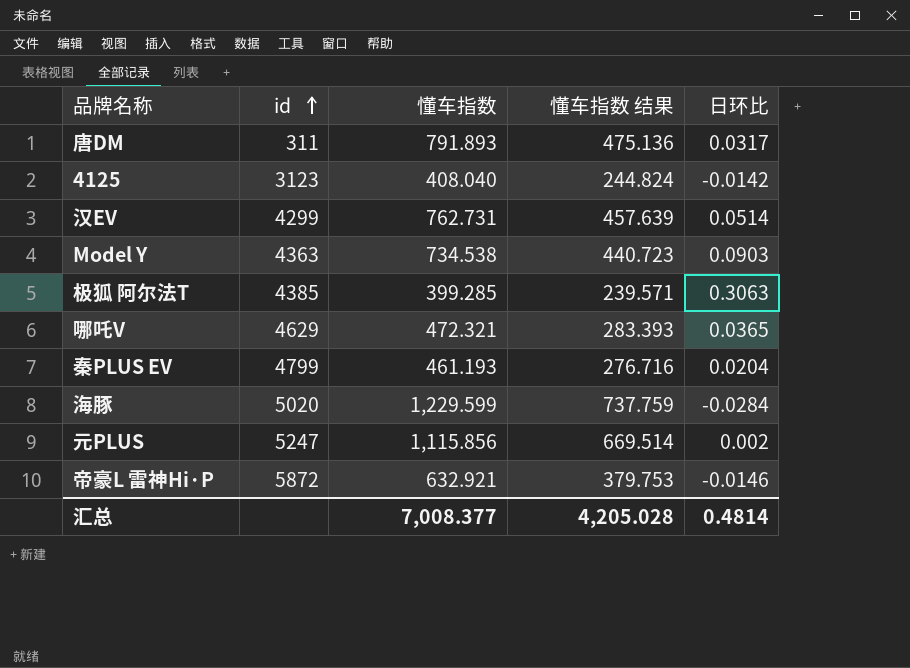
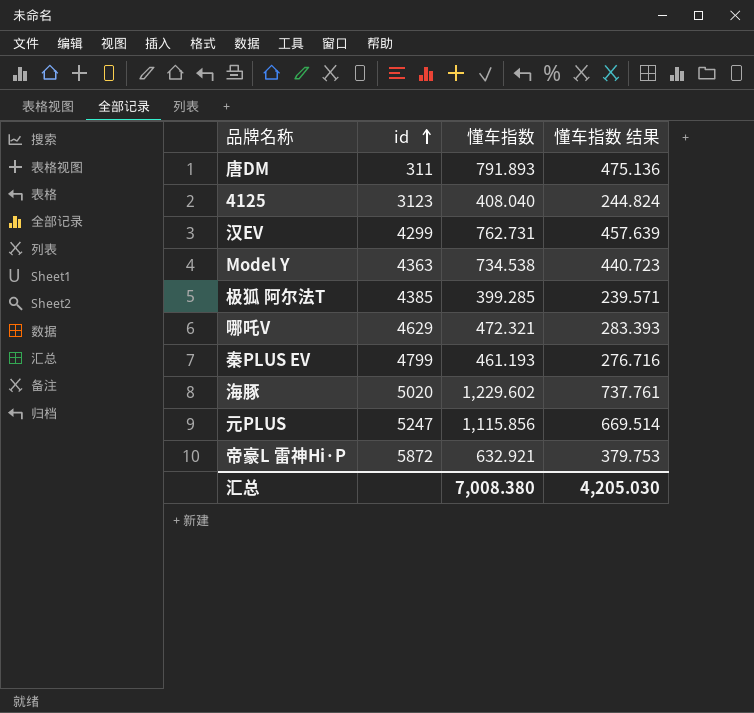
column 日环比 | position: 5 -> none
海豚 | 懂车指数: 1,229.599 -> 1,229.602
海豚 | 懂车指数 结果: 737.759 -> 737.761
汇总 | 懂车指数: 7,008.377 -> 7,008.380
汇总 | 懂车指数 结果: 4,205.028 -> 4,205.030

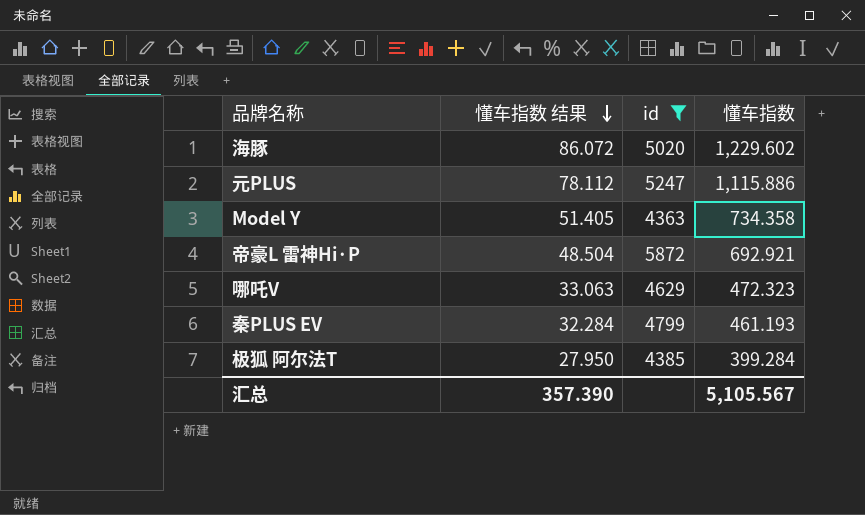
filter: none -> id >= 4363
row order: id ascending -> 懂车指数 结果 descending
column 懂车指数 结果 | formula: [懂车指数] * 0.6 -> [懂车指数] * 0.07
column 懂车指数 结果 | position: 4 -> 2
元PLUS | 懂车指数: 1,115.856 -> 1,115.886
Model Y | 懂车指数: 734.538 -> 734.358
帝豪L 雷神Hi·P | 懂车指数: 632.921 -> 692.921
哪吒V | 懂车指数: 472.321 -> 472.323
极狐 阿尔法T | 懂车指数: 399.285 -> 399.284
汇总 | 懂车指数 结果: 4,205.030 -> 357.390
汇总 | 懂车指数: 7,008.380 -> 5,105.567

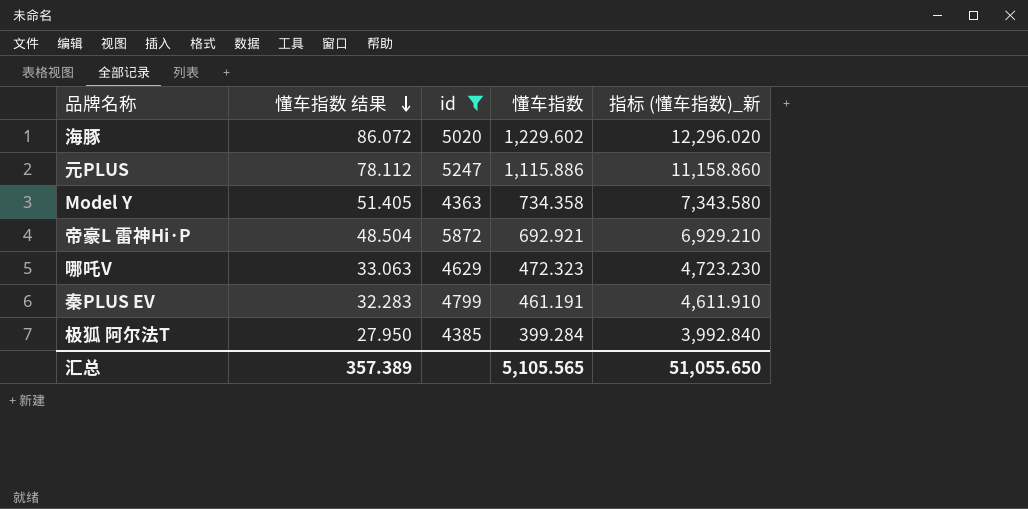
column 指标 (懂车指数)_新 | formula: none -> [懂车指数] * 10
秦PLUS EV | 懂车指数 结果: 32.284 -> 32.283
秦PLUS EV | 懂车指数: 461.193 -> 461.191
汇总 | 懂车指数 结果: 357.390 -> 357.389
汇总 | 懂车指数: 5,105.567 -> 5,105.565

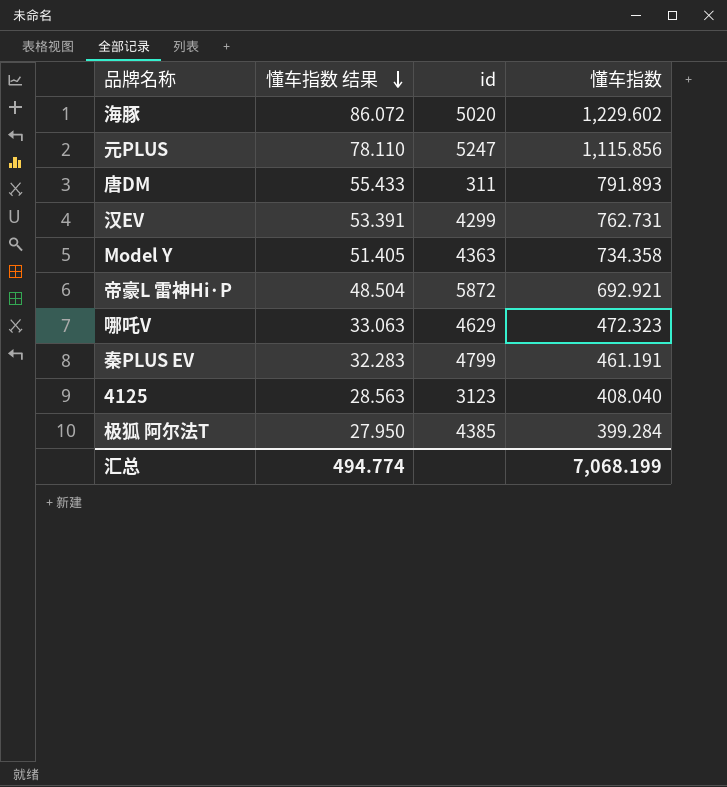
filter: id >= 4363 -> none
column 指标 (懂车指数)_新 | formula: [懂车指数] * 10 -> none
元PLUS | 懂车指数 结果: 78.112 -> 78.110
元PLUS | 懂车指数: 1,115.886 -> 1,115.856
汇总 | 懂车指数 结果: 357.389 -> 494.774
汇总 | 懂车指数: 5,105.565 -> 7,068.199

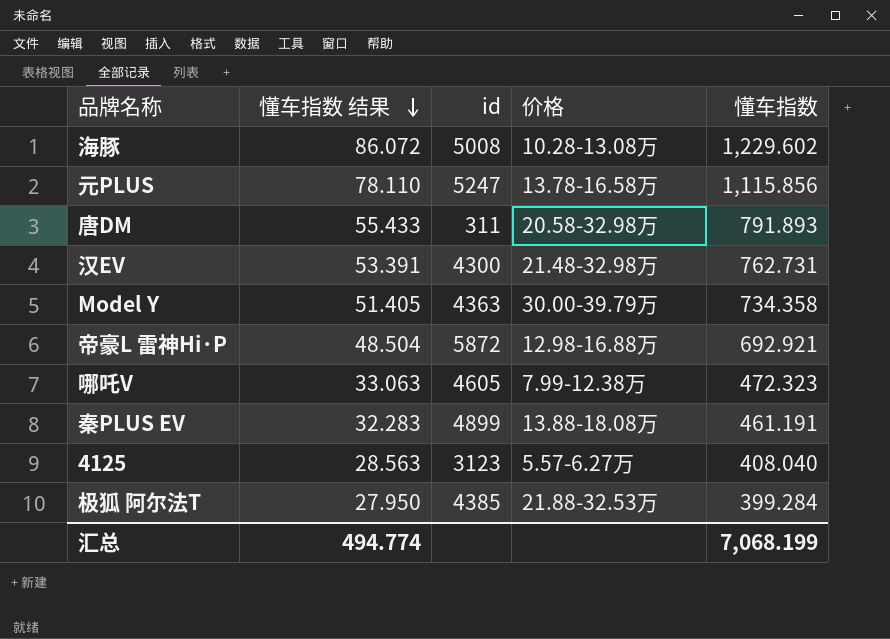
column 价格 | position: none -> 4
海豚 | id: 5020 -> 5008
汉EV | id: 4299 -> 4300
哪吒V | id: 4629 -> 4605
秦PLUS EV | id: 4799 -> 4899

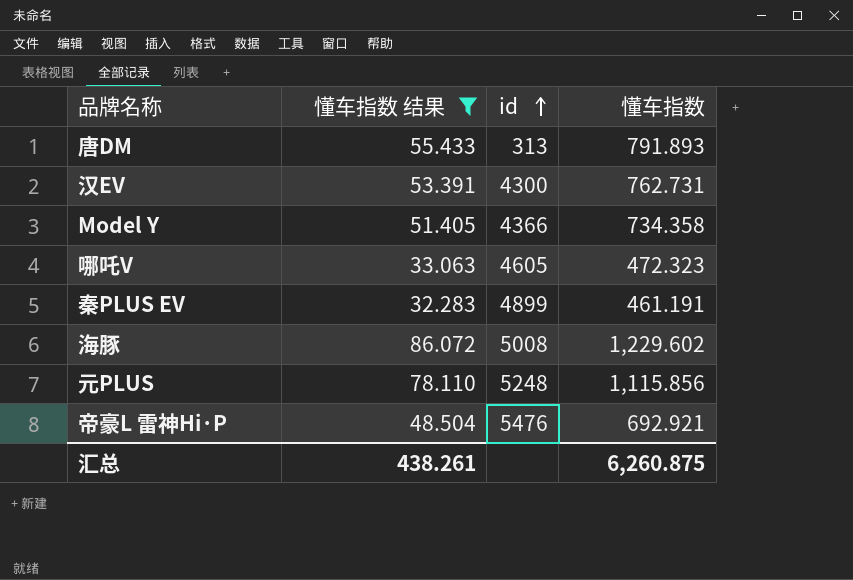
filter: none -> 懂车指数 结果 >= 32.283
row order: 懂车指数 结果 descending -> id ascending
column 价格 | position: 4 -> none
唐DM | id: 311 -> 313
Model Y | id: 4363 -> 4366
元PLUS | id: 5247 -> 5248
帝豪L 雷神Hi·P | id: 5872 -> 5476
汇总 | 懂车指数 结果: 494.774 -> 438.261
汇总 | 懂车指数: 7,068.199 -> 6,260.875

